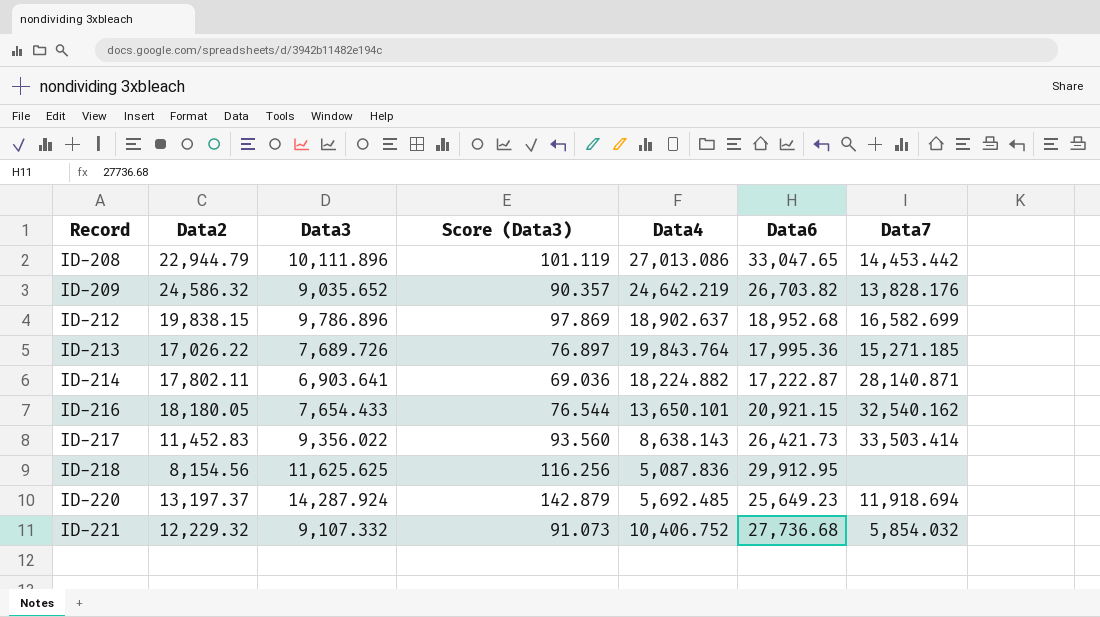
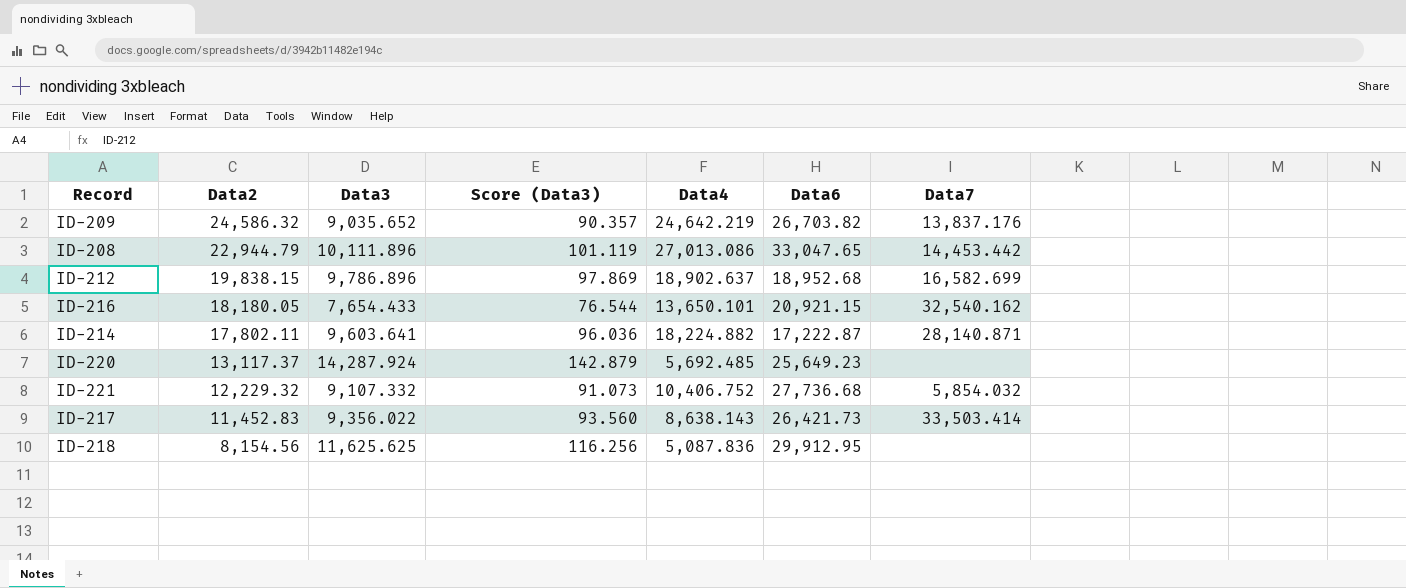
row order: Record ascending -> Data2 descending
row ID-213: 17,026.22 | 7,689.726 | 76.897 | 19,843.764 | 17,995.36 | 15,271.185 -> none
ID-209 | Data7: 13,828.176 -> 13,837.176
ID-214 | Data3: 6,903.641 -> 9,603.641
ID-214 | Score (Data3): 69.036 -> 96.036
ID-220 | Data2: 13,197.37 -> 13,117.37
ID-220 | Data7: 11,918.694 -> none

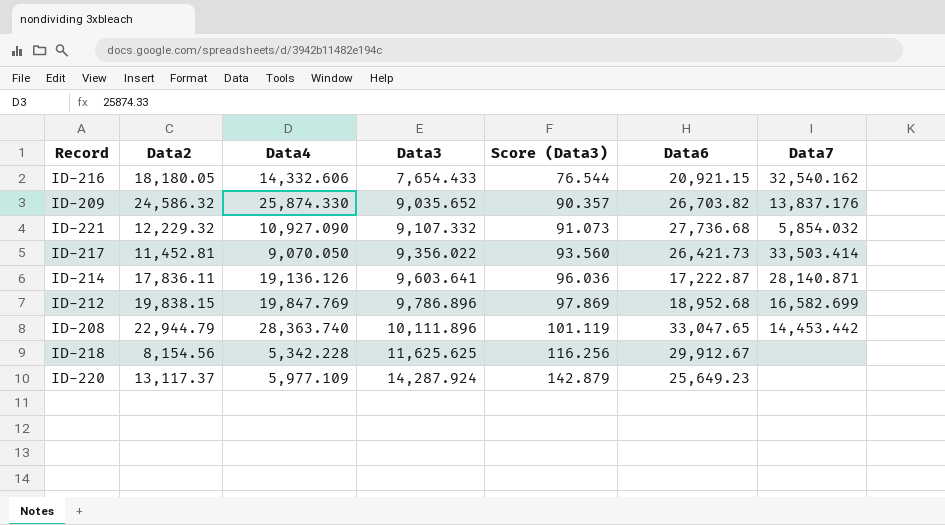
row order: Data2 descending -> Data3 ascending
column Data4 | position: 5 -> 3
ID-216 | Data4: 13,650.101 -> 14,332.606
ID-209 | Data4: 24,642.219 -> 25,874.330
ID-221 | Data4: 10,406.752 -> 10,927.090
ID-217 | Data2: 11,452.83 -> 11,452.81
ID-217 | Data4: 8,638.143 -> 9,070.050
ID-214 | Data2: 17,802.11 -> 17,836.11
ID-214 | Data4: 18,224.882 -> 19,136.126
ID-212 | Data4: 18,902.637 -> 19,847.769
ID-208 | Data4: 27,013.086 -> 28,363.740
ID-218 | Data4: 5,087.836 -> 5,342.228
ID-218 | Data6: 29,912.95 -> 29,912.67
ID-220 | Data4: 5,692.485 -> 5,977.109

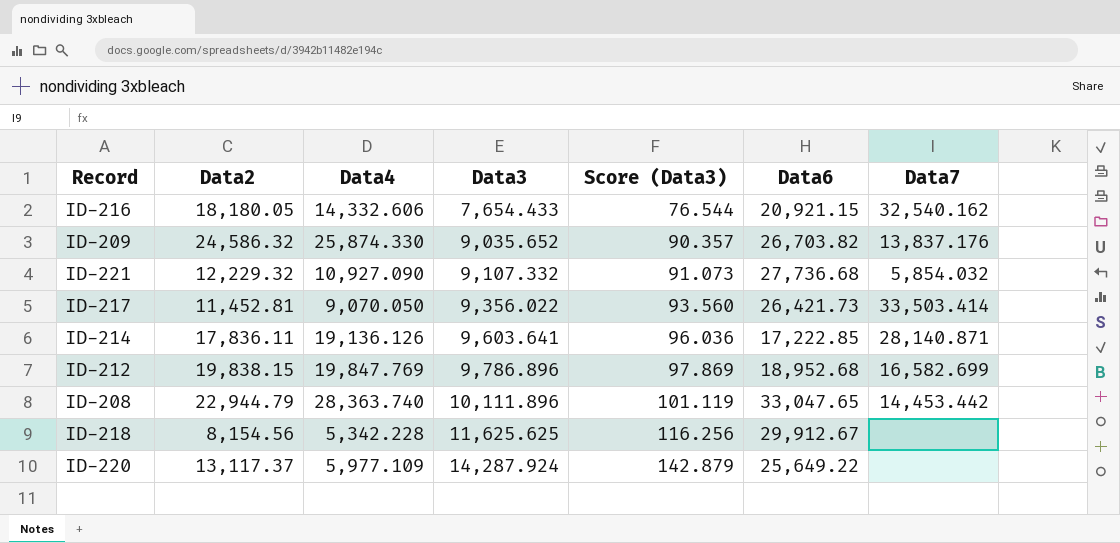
ID-214 | Data6: 17,222.87 -> 17,222.85
ID-220 | Data6: 25,649.23 -> 25,649.22

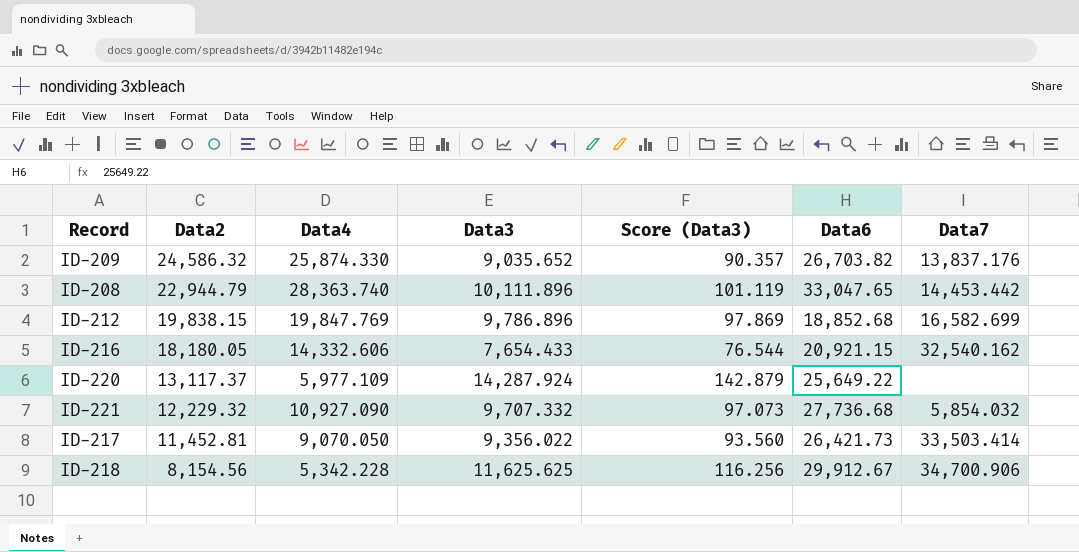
row order: Data3 ascending -> Data2 descending
row ID-214: 17,836.11 | 19,136.126 | 9,603.641 | 96.036 | 17,222.85 | 28,140.871 -> none
ID-212 | Data6: 18,952.68 -> 18,852.68
ID-221 | Data3: 9,107.332 -> 9,707.332
ID-221 | Score (Data3): 91.073 -> 97.073
ID-218 | Data7: none -> 34,700.906

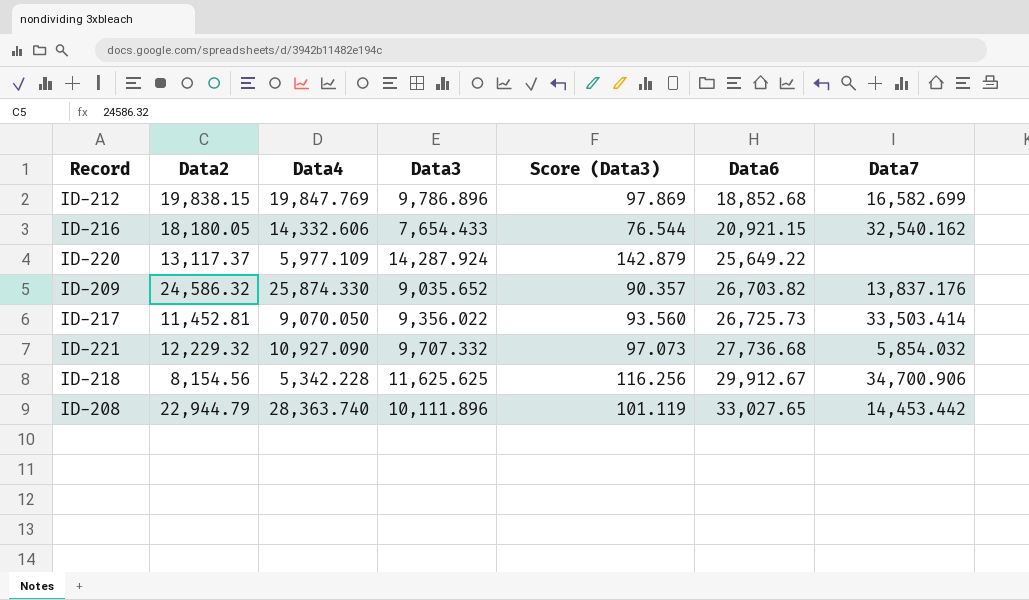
row order: Data2 descending -> Data6 ascending
ID-217 | Data6: 26,421.73 -> 26,725.73
ID-208 | Data6: 33,047.65 -> 33,027.65

